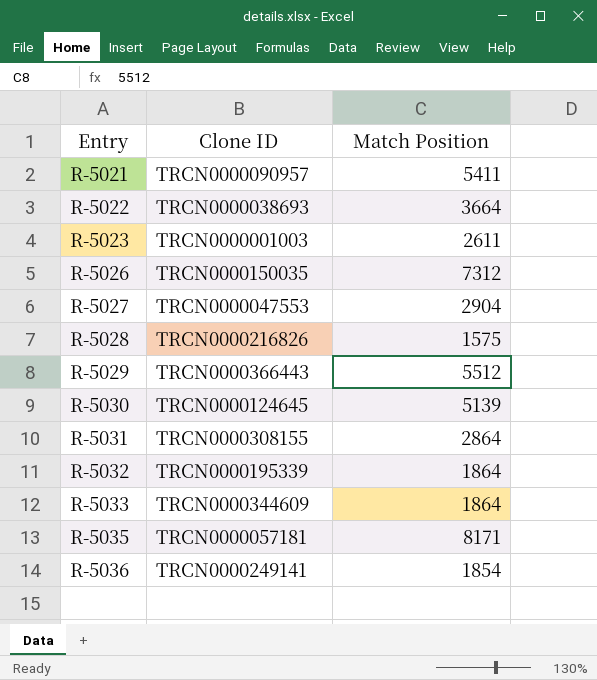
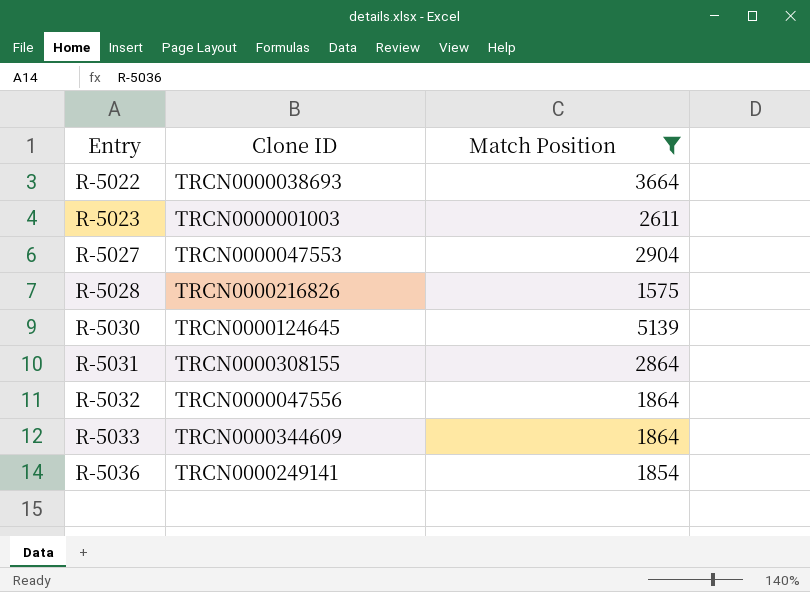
filter: none -> Match Position <= 5139
R-5032 | Clone ID: TRCN0000195339 -> TRCN0000047556

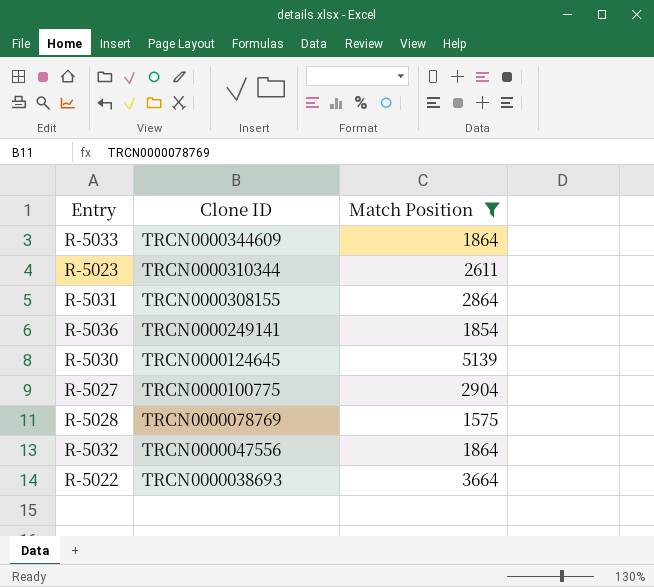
row order: Entry ascending -> Clone ID descending
R-5023 | Clone ID: TRCN0000001003 -> TRCN0000310344
R-5027 | Clone ID: TRCN0000047553 -> TRCN0000100775
R-5028 | Clone ID: TRCN0000216826 -> TRCN0000078769

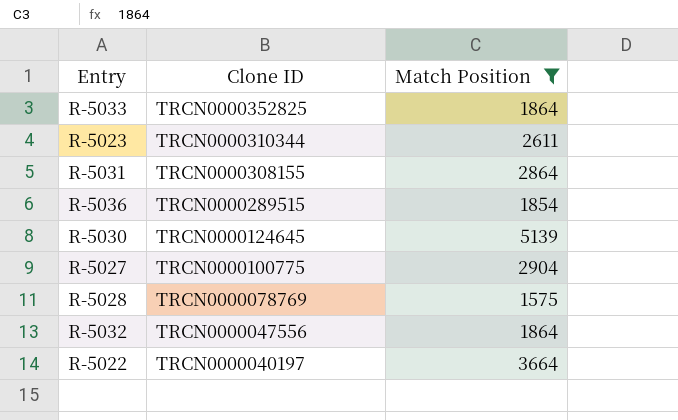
R-5033 | Clone ID: TRCN0000344609 -> TRCN0000352825
R-5036 | Clone ID: TRCN0000249141 -> TRCN0000289515
R-5022 | Clone ID: TRCN0000038693 -> TRCN0000040197

